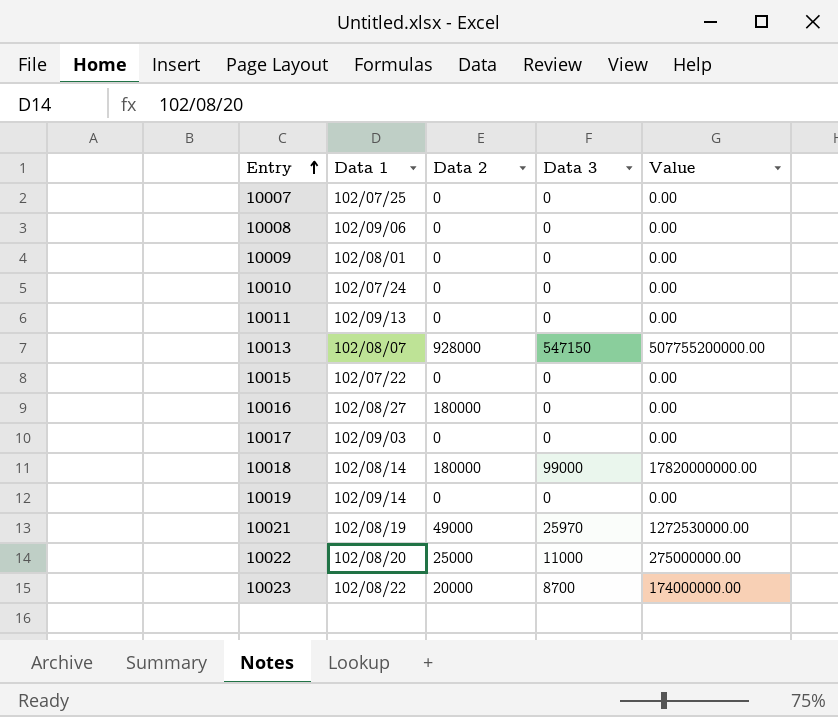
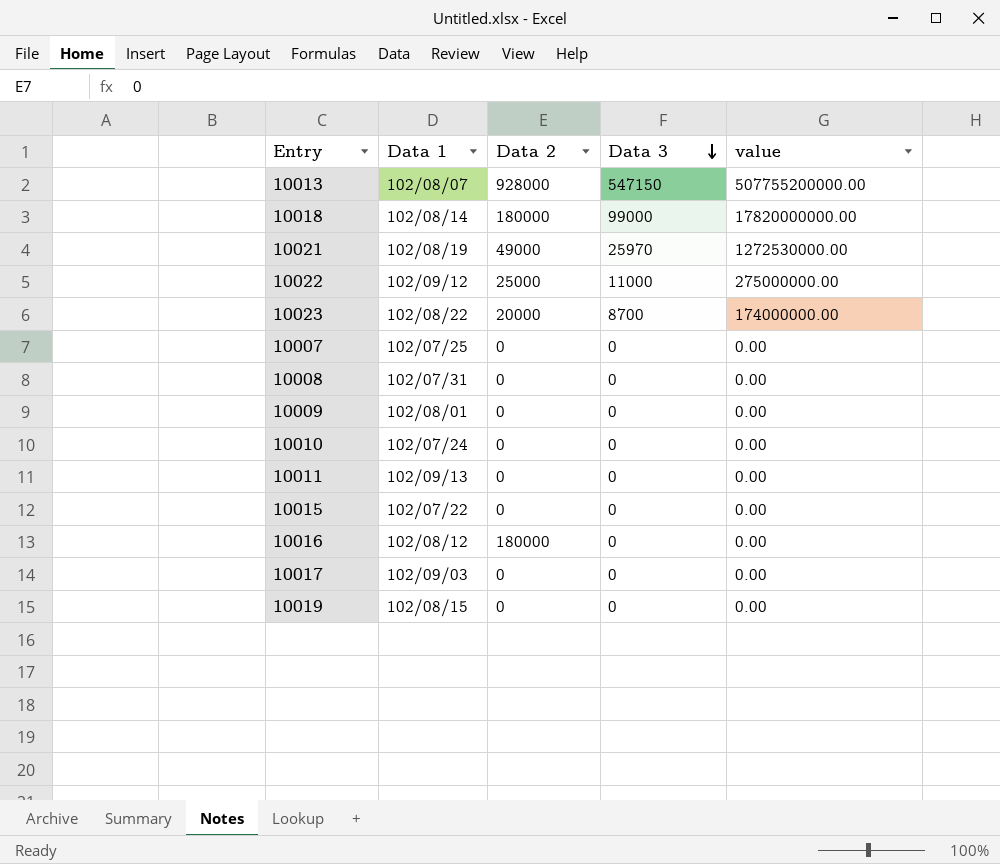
row order: Entry ascending -> Data 3 descending
column name: Value -> value
10022 | Data 1: 102/08/20 -> 102/09/12
10008 | Data 1: 102/09/06 -> 102/07/31
10016 | Data 1: 102/08/27 -> 102/08/12
10019 | Data 1: 102/09/14 -> 102/08/15

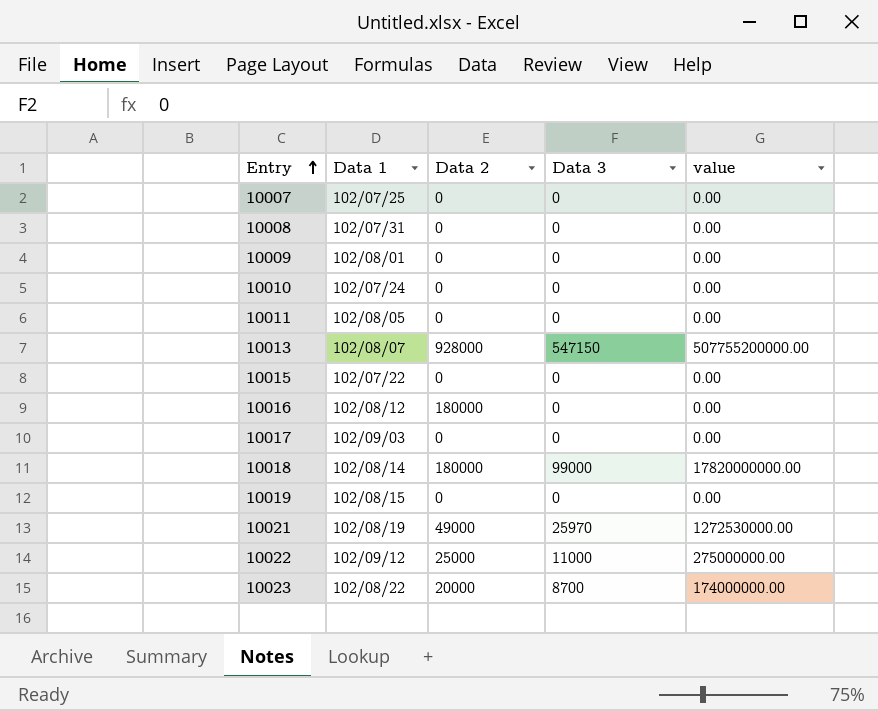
row order: Data 3 descending -> Entry ascending
10011 | Data 1: 102/09/13 -> 102/08/05

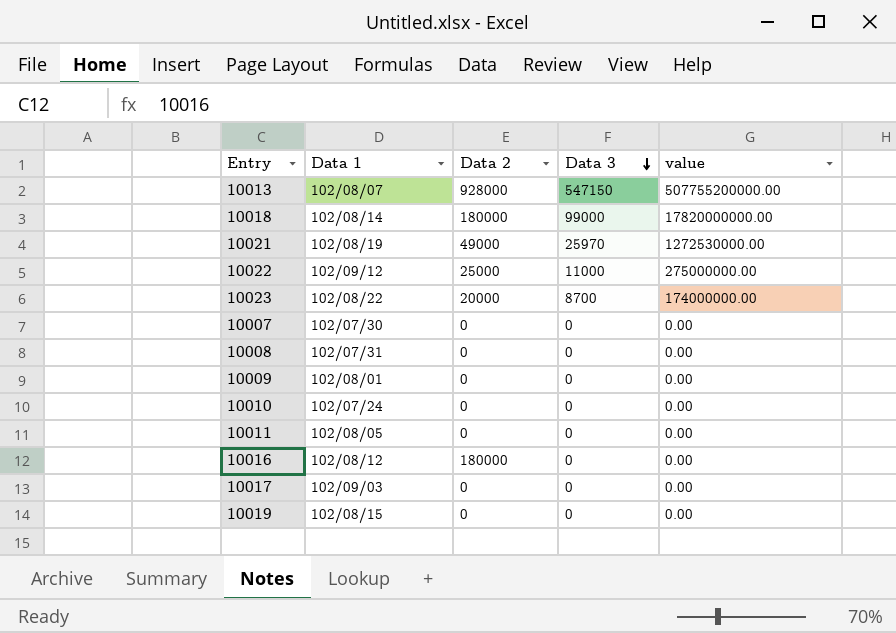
row order: Entry ascending -> Data 3 descending
row 10015: 102/07/22 | 0 | 0 | 0.00 -> none
10007 | Data 1: 102/07/25 -> 102/07/30

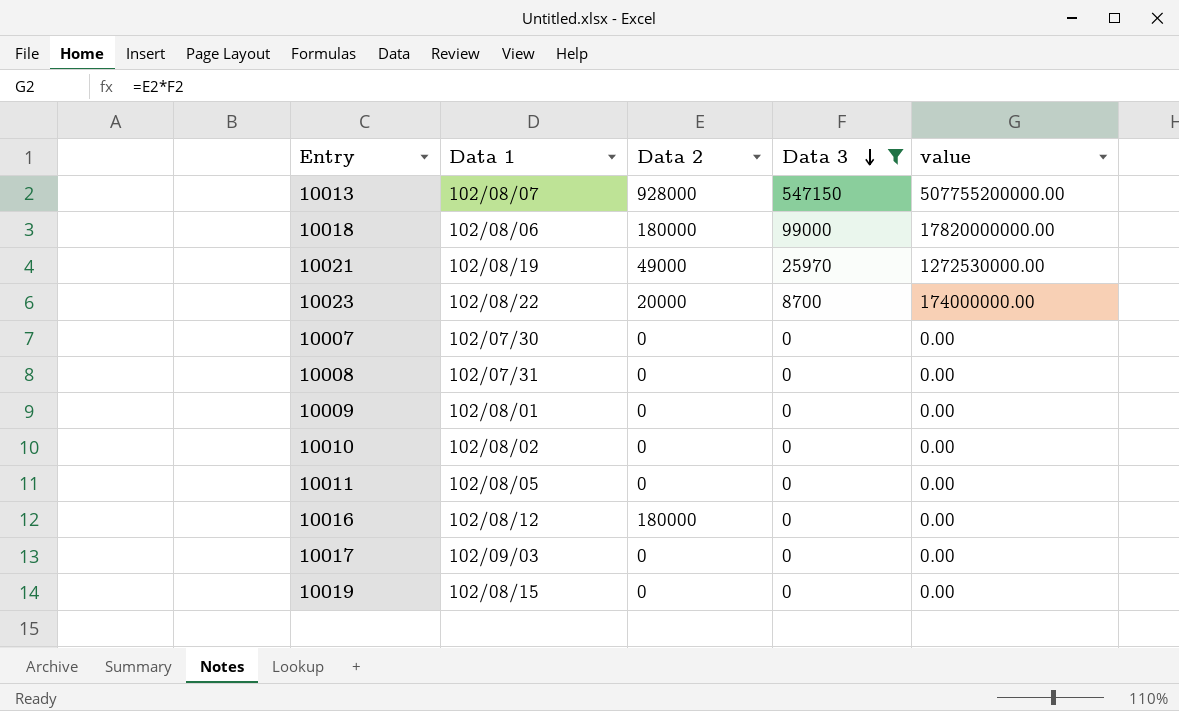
filter: none -> Data 3 != 11000
10018 | Data 1: 102/08/14 -> 102/08/06
10010 | Data 1: 102/07/24 -> 102/08/02

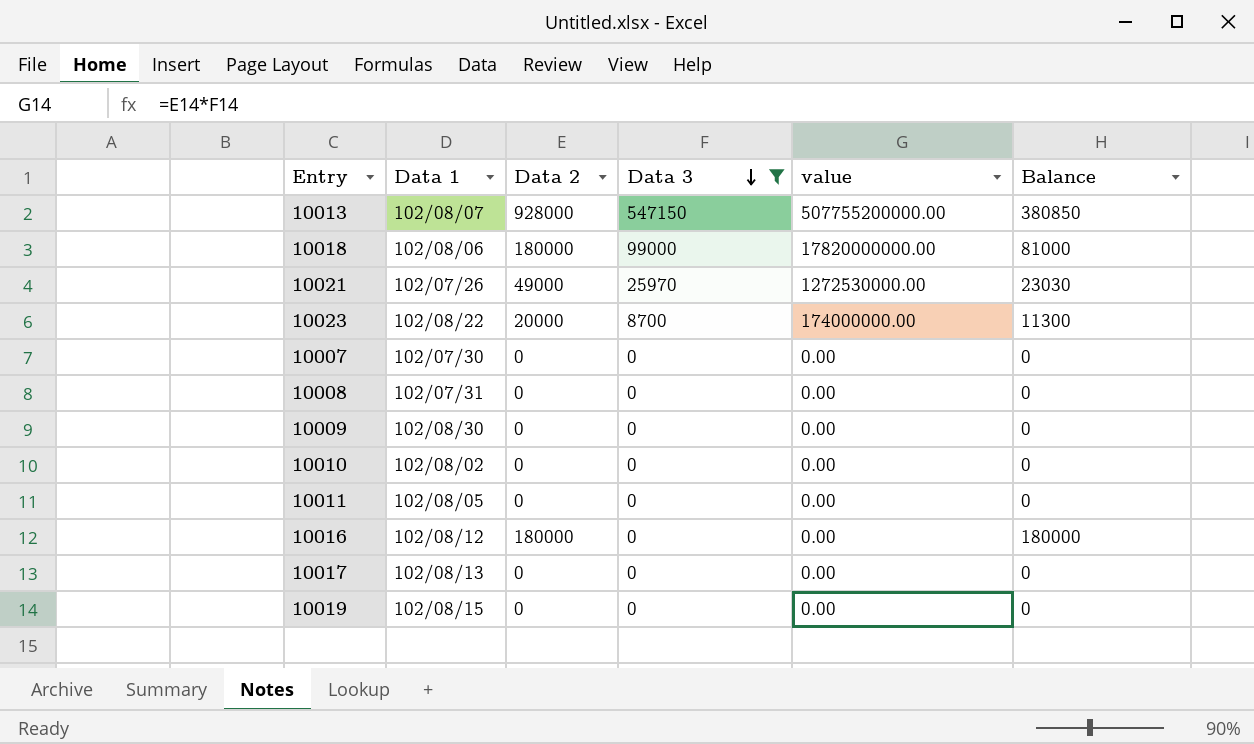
column Balance | formula: none -> [Data 2] - [Data 3]
10021 | Data 1: 102/08/19 -> 102/07/26
10009 | Data 1: 102/08/01 -> 102/08/30
10017 | Data 1: 102/09/03 -> 102/08/13

